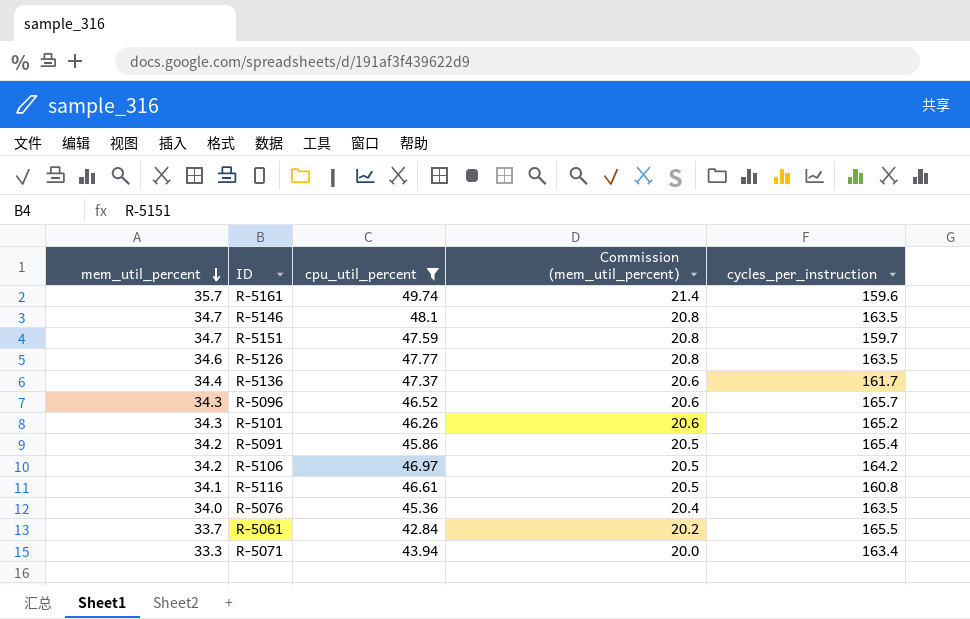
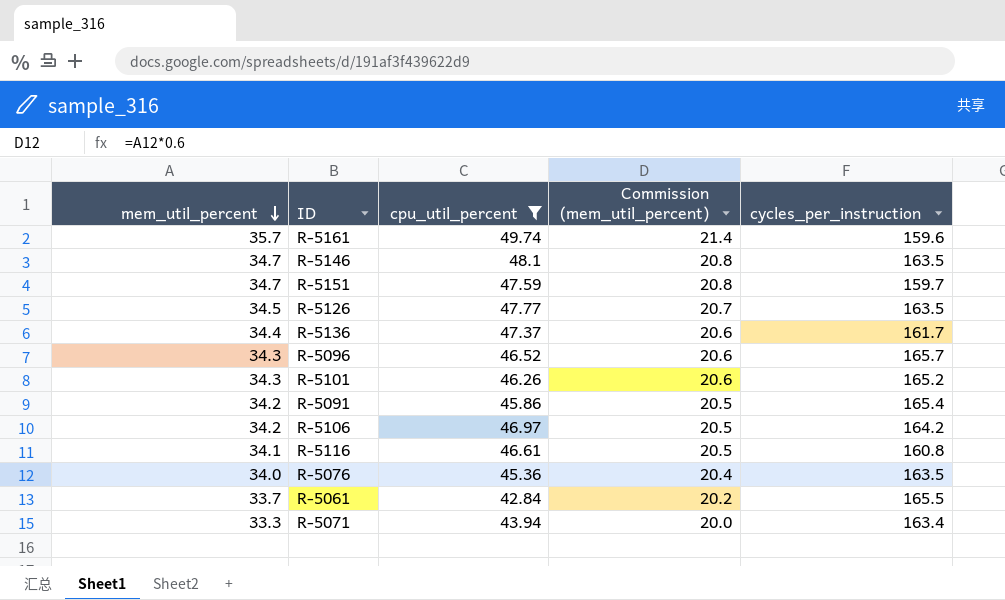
R-5126 | mem_util_percent: 34.6 -> 34.5
R-5126 | Commission (mem_util_percent): 20.8 -> 20.7

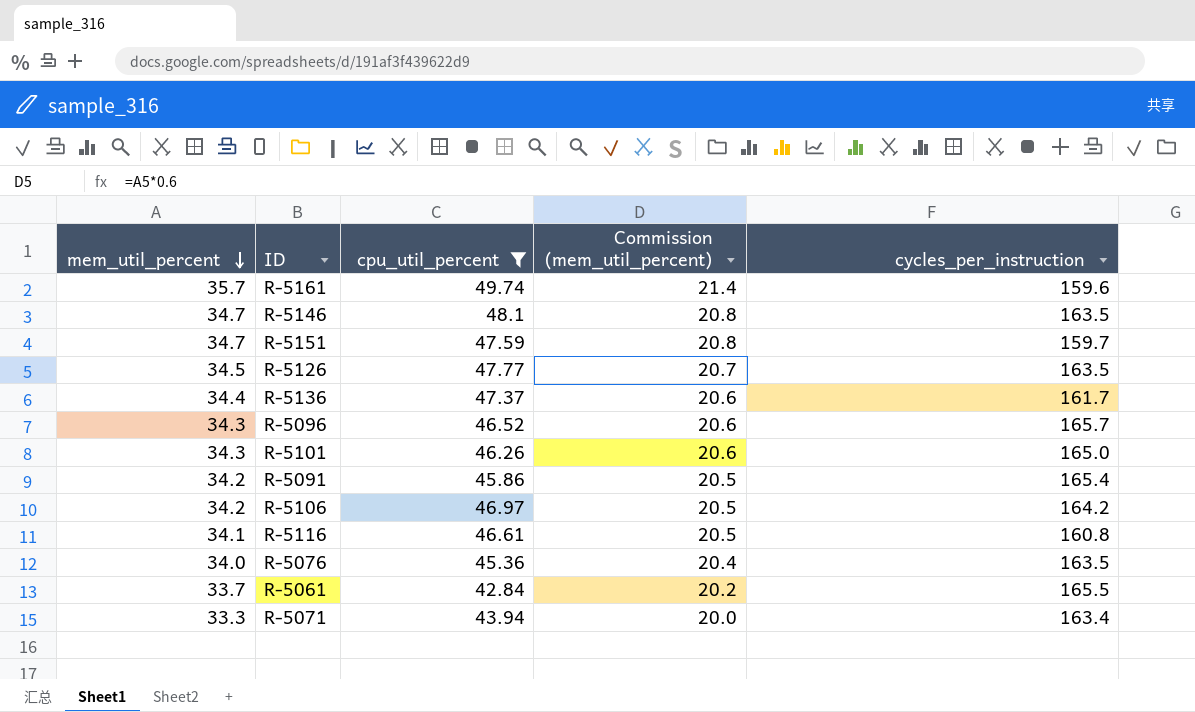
R-5101 | cycles_per_instruction: 165.2 -> 165.0

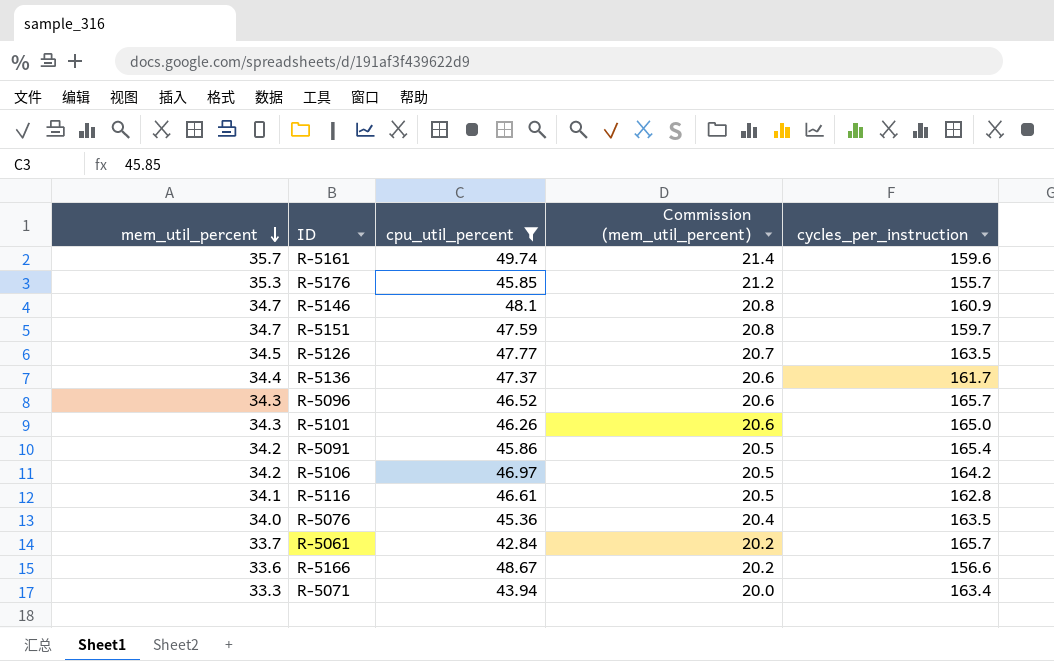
row R-5176: none -> 35.3 | 45.85 | 21.2 | 155.7
R-5146 | cycles_per_instruction: 163.5 -> 160.9
R-5116 | cycles_per_instruction: 160.8 -> 162.8
R-5061 | cycles_per_instruction: 165.5 -> 165.7
row R-5166: none -> 33.6 | 48.67 | 20.2 | 156.6

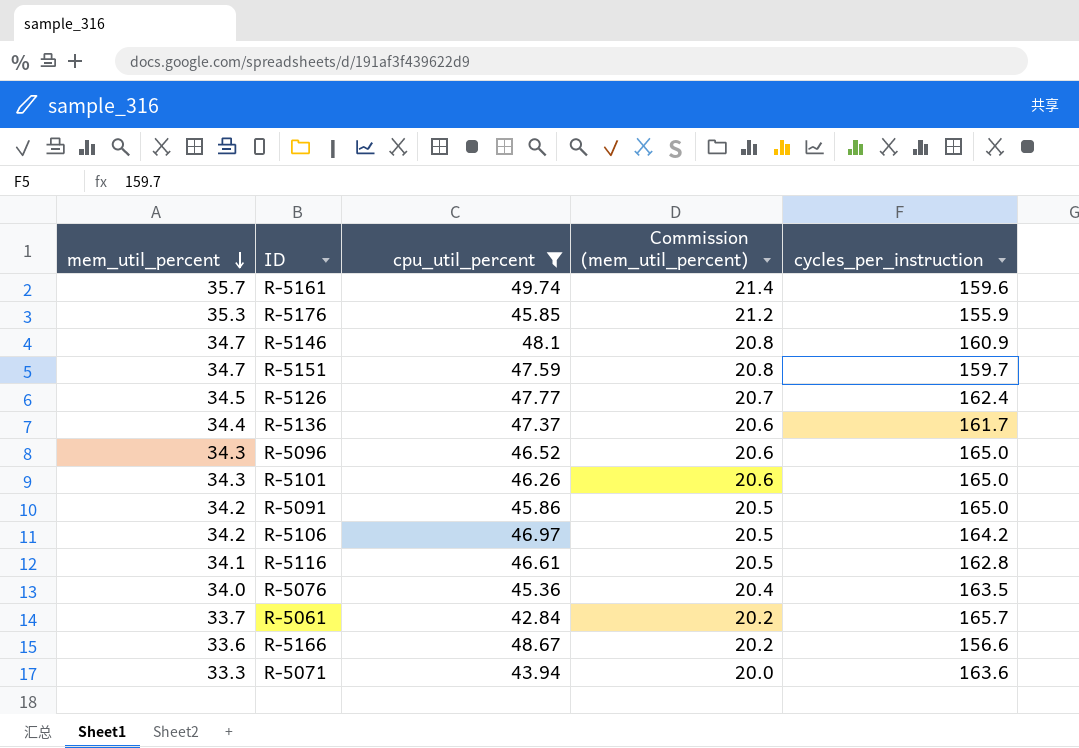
R-5176 | cycles_per_instruction: 155.7 -> 155.9
R-5126 | cycles_per_instruction: 163.5 -> 162.4
R-5096 | cycles_per_instruction: 165.7 -> 165.0
R-5091 | cycles_per_instruction: 165.4 -> 165.0
R-5071 | cycles_per_instruction: 163.4 -> 163.6

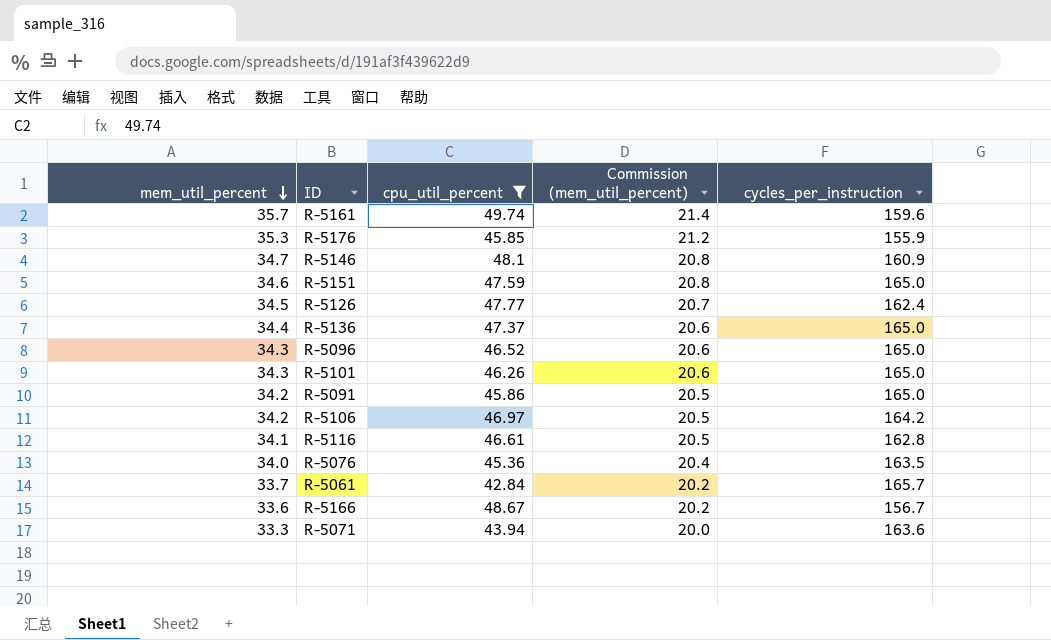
R-5151 | mem_util_percent: 34.7 -> 34.6
R-5151 | cycles_per_instruction: 159.7 -> 165.0
R-5136 | cycles_per_instruction: 161.7 -> 165.0
R-5166 | cycles_per_instruction: 156.6 -> 156.7

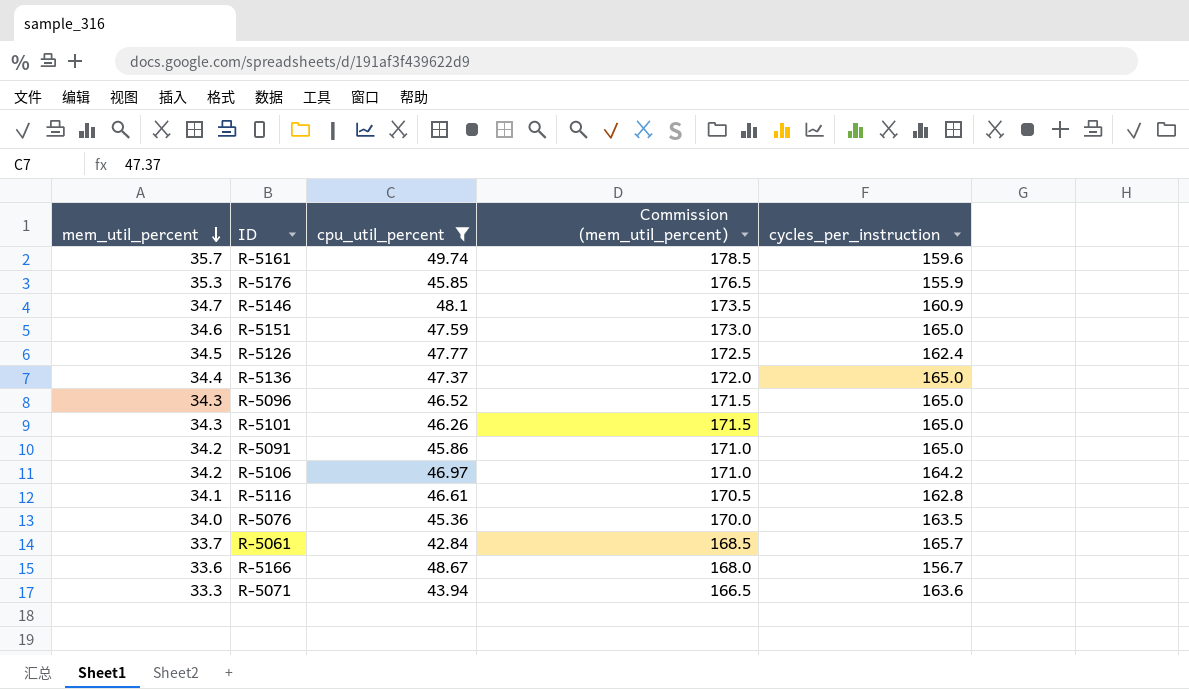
column Commission (mem_util_percent) | formula: [mem_util_percent] * 0.6 -> [mem_util_percent] * 5

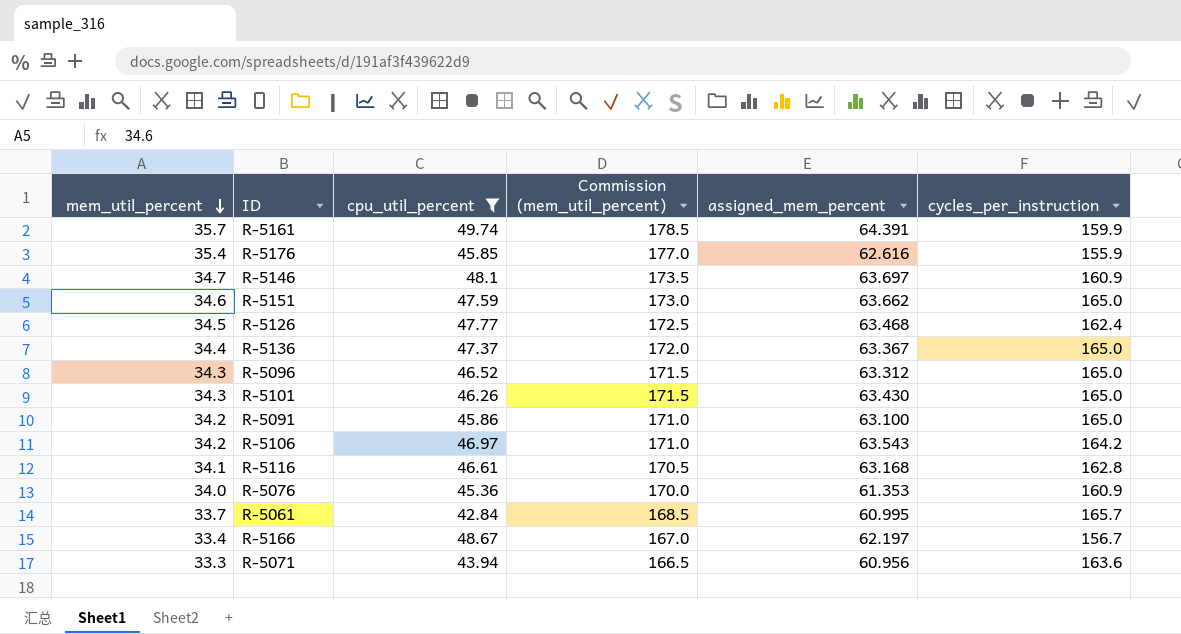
column assigned_mem_percent | position: none -> 5
R-5161 | cycles_per_instruction: 159.6 -> 159.9
R-5176 | mem_util_percent: 35.3 -> 35.4
R-5176 | Commission (mem_util_percent): 176.5 -> 177.0
R-5076 | cycles_per_instruction: 163.5 -> 160.9
R-5166 | mem_util_percent: 33.6 -> 33.4
R-5166 | Commission (mem_util_percent): 168.0 -> 167.0

